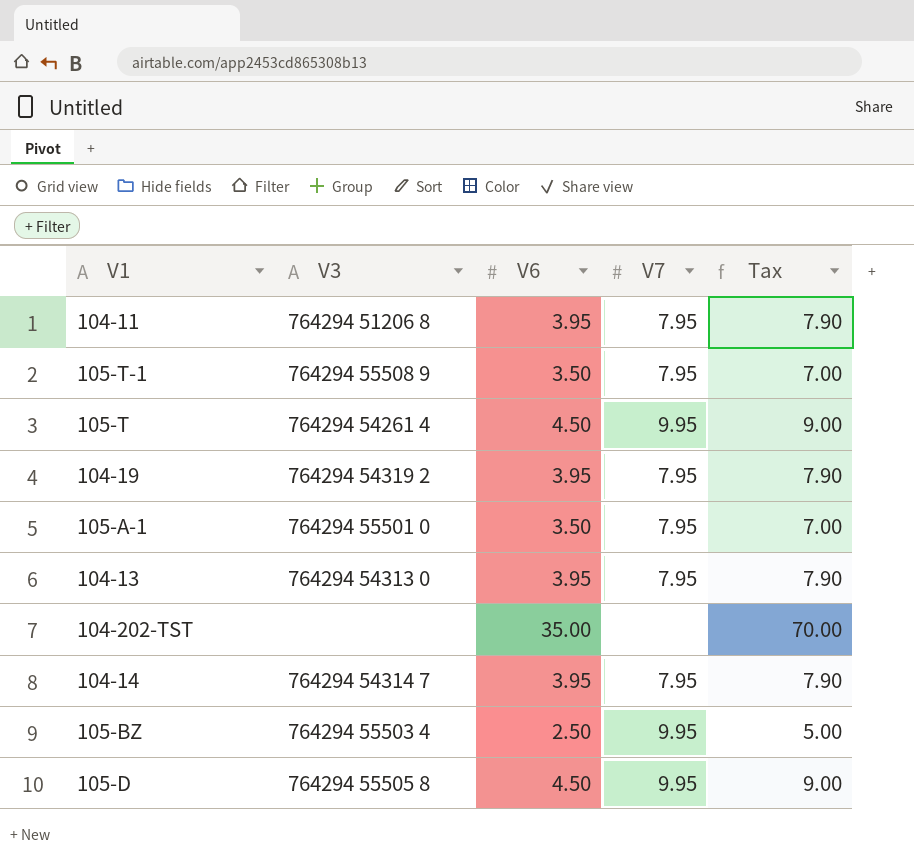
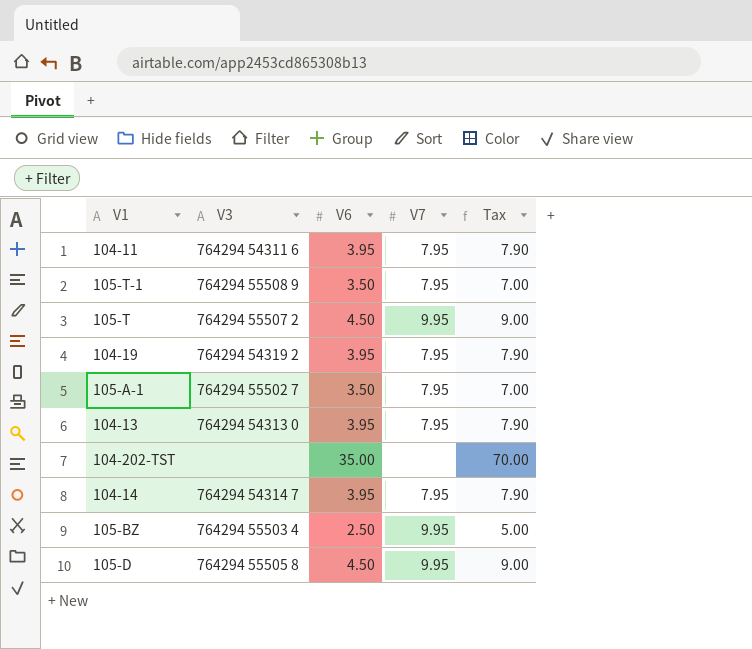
104-11 | V3: 764294 51206 8 -> 764294 54311 6
105-T | V3: 764294 54261 4 -> 764294 55507 2
105-A-1 | V3: 764294 55501 0 -> 764294 55502 7

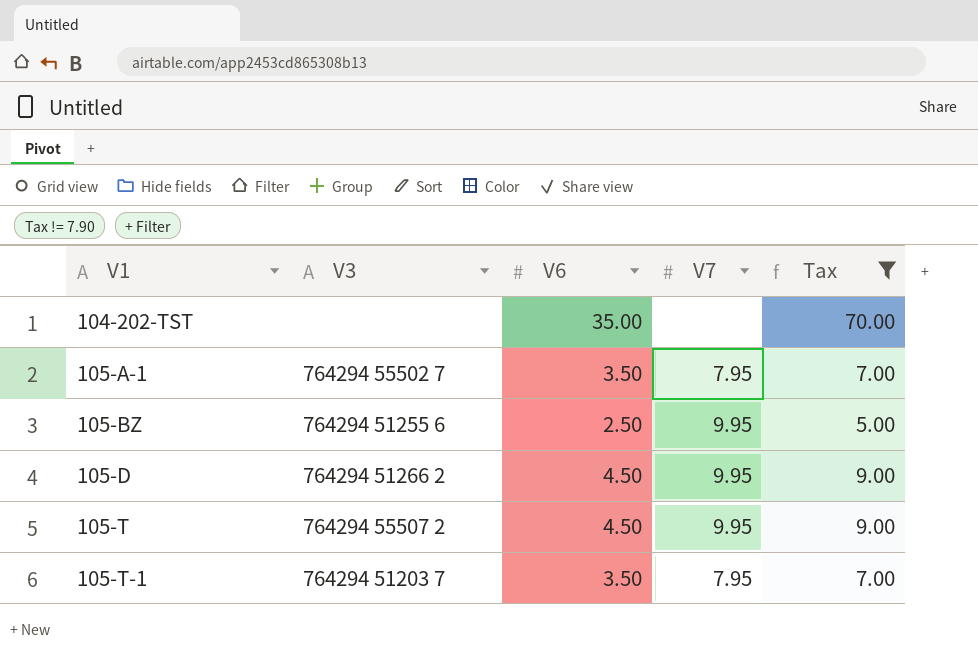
filter: none -> Tax != 7.90
row order: none -> V1 ascending
105-BZ | V3: 764294 55503 4 -> 764294 51255 6
105-D | V3: 764294 55505 8 -> 764294 51266 2
105-T-1 | V3: 764294 55508 9 -> 764294 51203 7

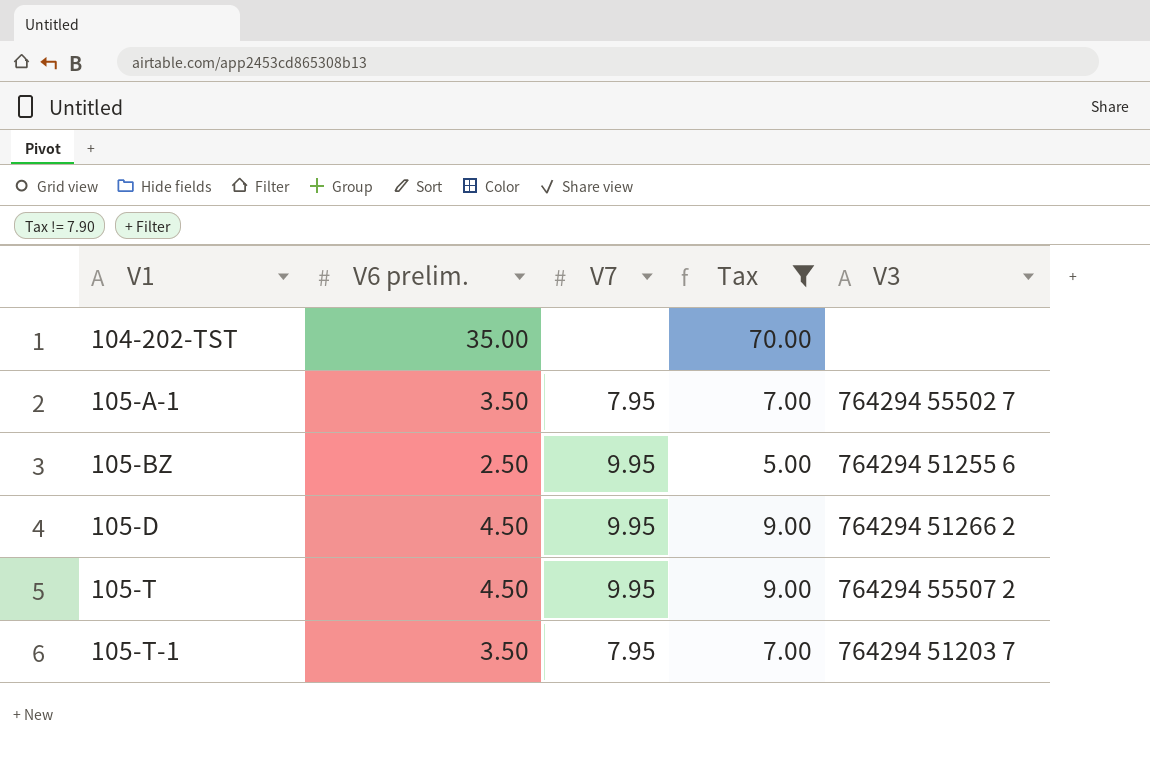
column name: V6 -> V6 prelim.
column V3 | position: 2 -> 5

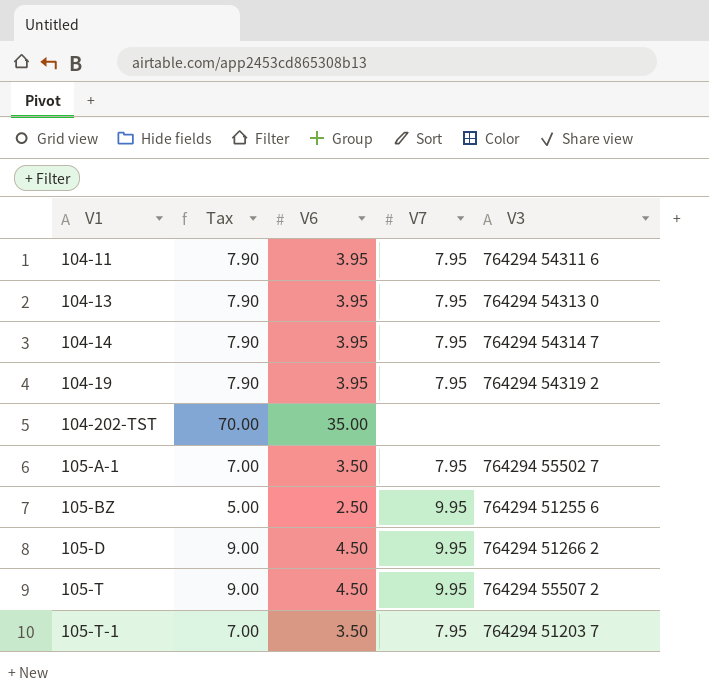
filter: Tax != 7.90 -> none
column Tax | position: 4 -> 2
column name: V6 prelim. -> V6

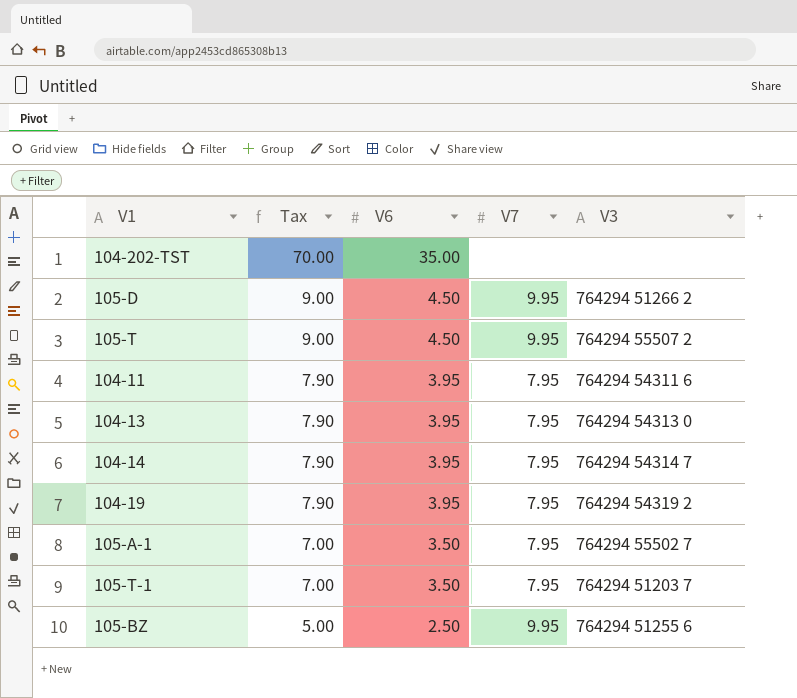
row order: V1 ascending -> Tax descending

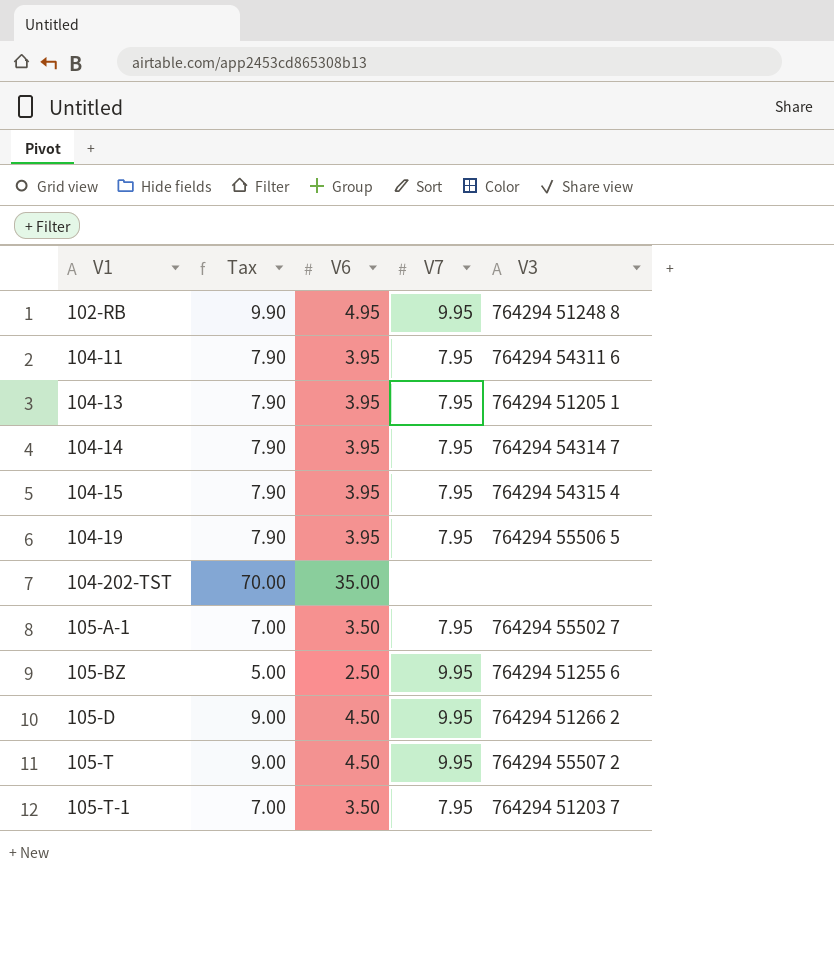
row order: Tax descending -> V1 ascending
row 102-RB: none -> 9.90 | 4.95 | 9.95 | 764294 51248 8
104-13 | V3: 764294 54313 0 -> 764294 51205 1
row 104-15: none -> 7.90 | 3.95 | 7.95 | 764294 54315 4
104-19 | V3: 764294 54319 2 -> 764294 55506 5

